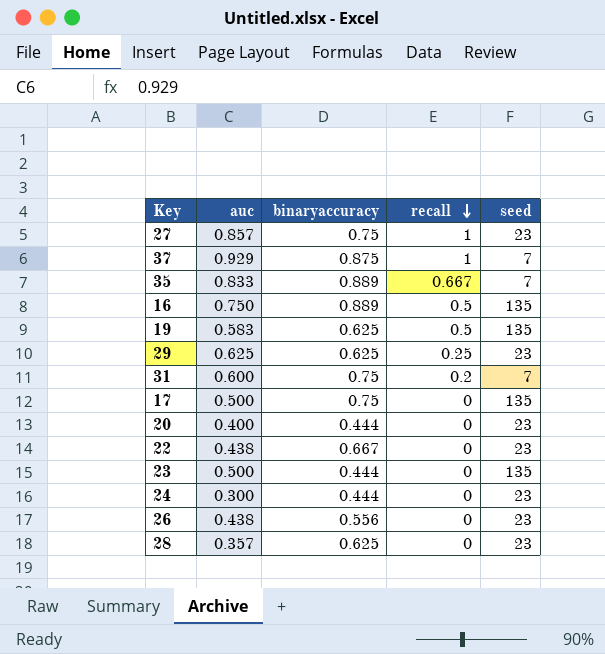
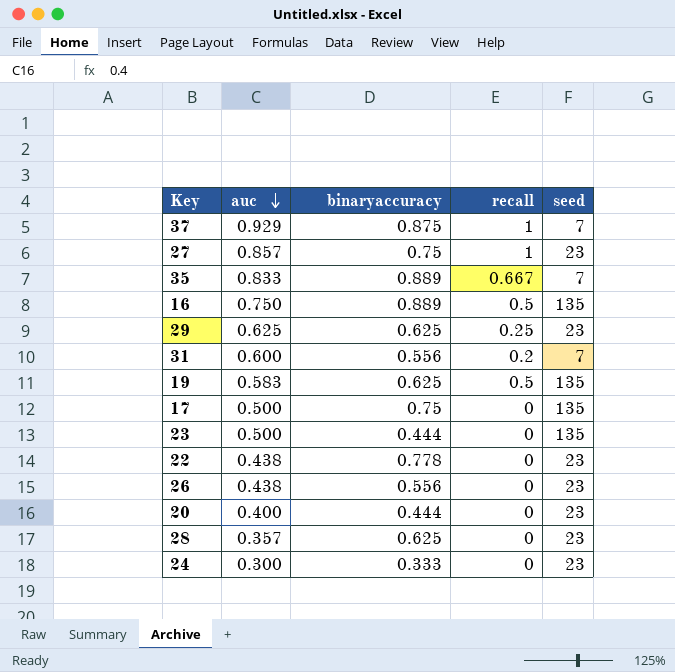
row order: recall descending -> auc descending
31 | binaryaccuracy: 0.75 -> 0.556
22 | binaryaccuracy: 0.667 -> 0.778
24 | binaryaccuracy: 0.444 -> 0.333

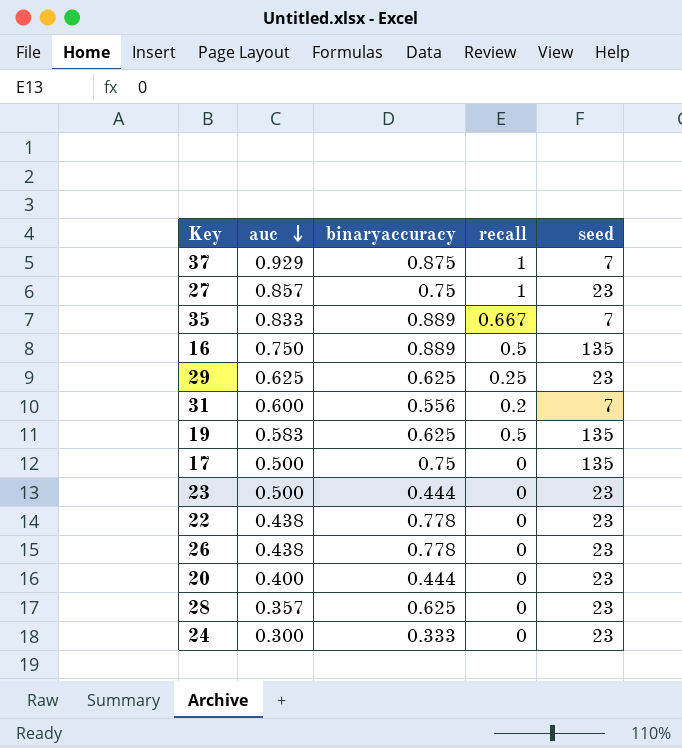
23 | seed: 135 -> 23
26 | binaryaccuracy: 0.556 -> 0.778

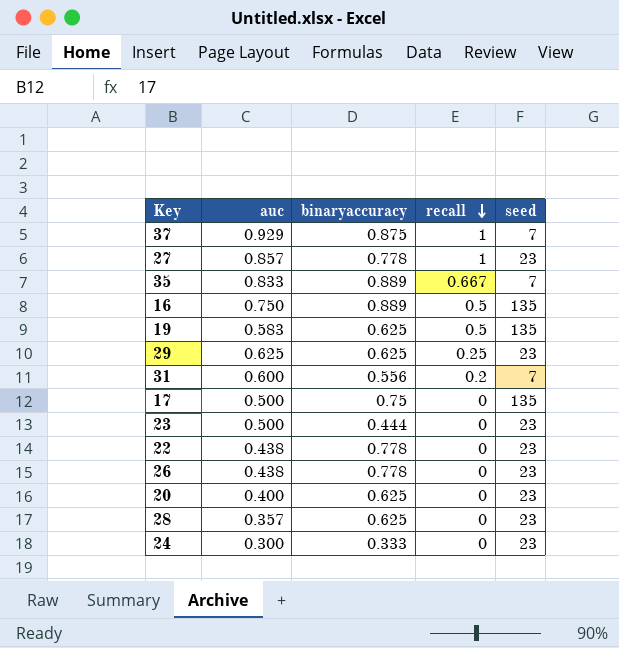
row order: auc descending -> recall descending
27 | binaryaccuracy: 0.75 -> 0.778
20 | binaryaccuracy: 0.444 -> 0.625

